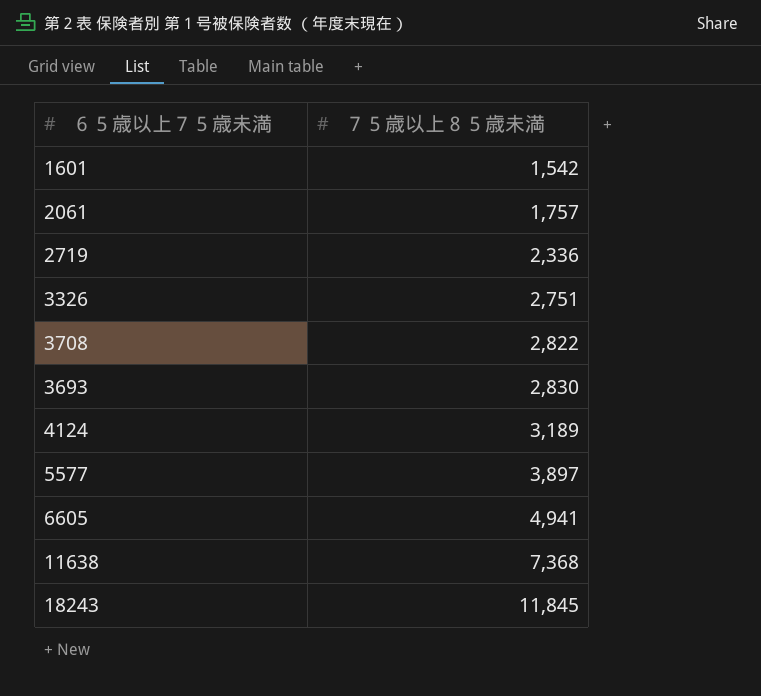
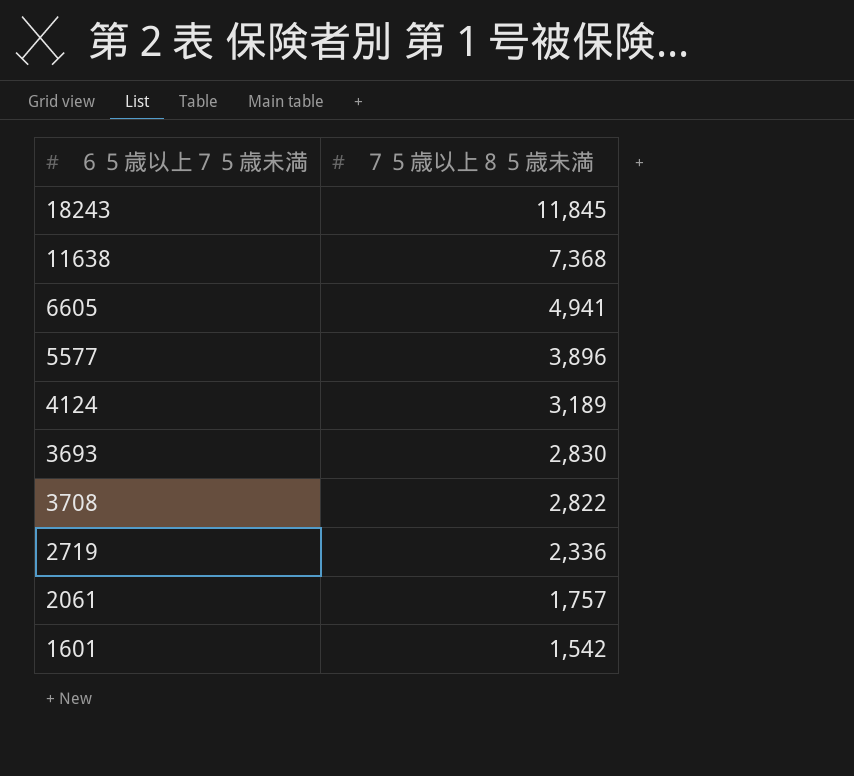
row order: ７５歳以上８５歳未満 ascending -> ７５歳以上８５歳未満 descending
row 3326: 2,751 -> none
5577 | ７５歳以上８５歳未満: 3,897 -> 3,896

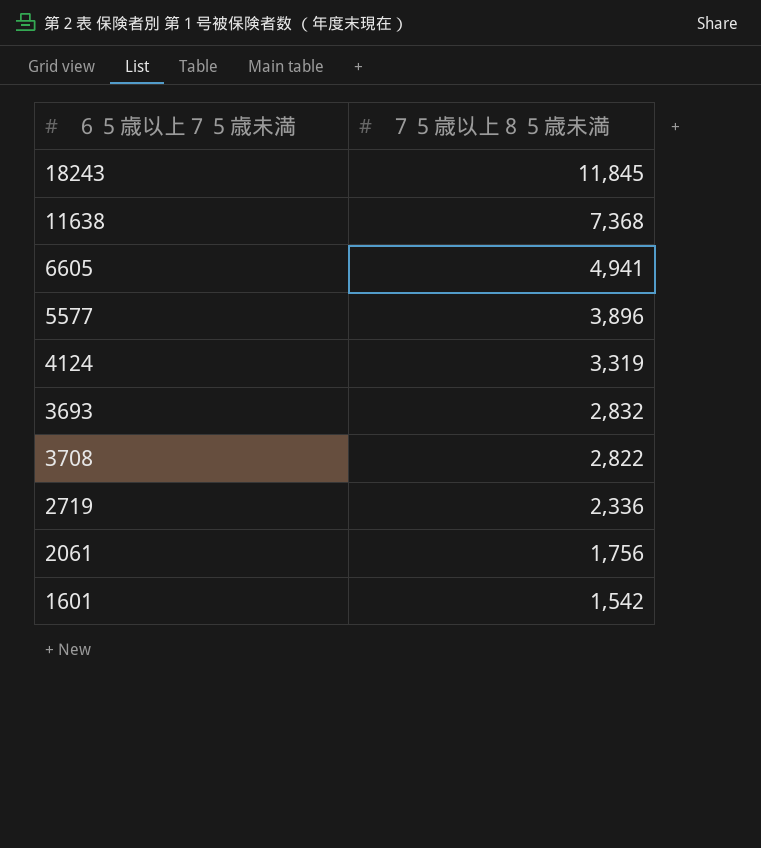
4124 | ７５歳以上８５歳未満: 3,189 -> 3,319
3693 | ７５歳以上８５歳未満: 2,830 -> 2,832
2061 | ７５歳以上８５歳未満: 1,757 -> 1,756

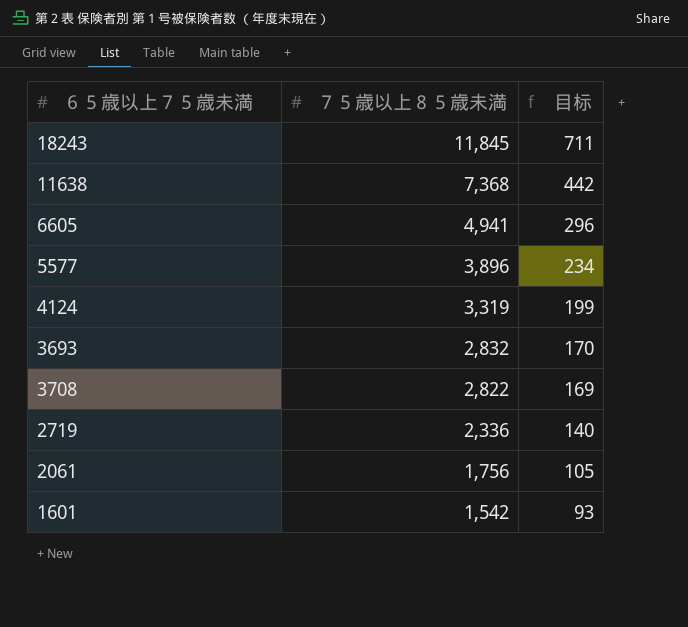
column 目标 | formula: none -> [７５歳以上８５歳未満] * 0.06

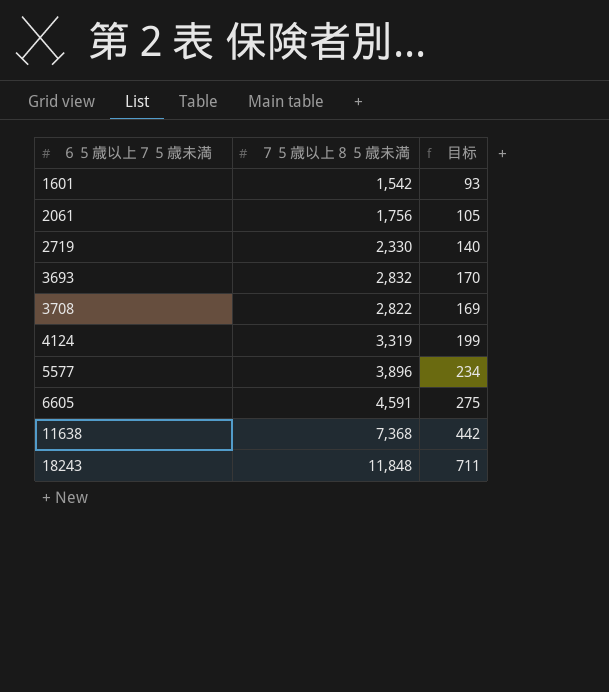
row order: ７５歳以上８５歳未満 descending -> ６５歳以上７５歳未満 ascending
2719 | ７５歳以上８５歳未満: 2,336 -> 2,330
6605 | ７５歳以上８５歳未満: 4,941 -> 4,591
6605 | 目标: 296 -> 275
18243 | ７５歳以上８５歳未満: 11,845 -> 11,848

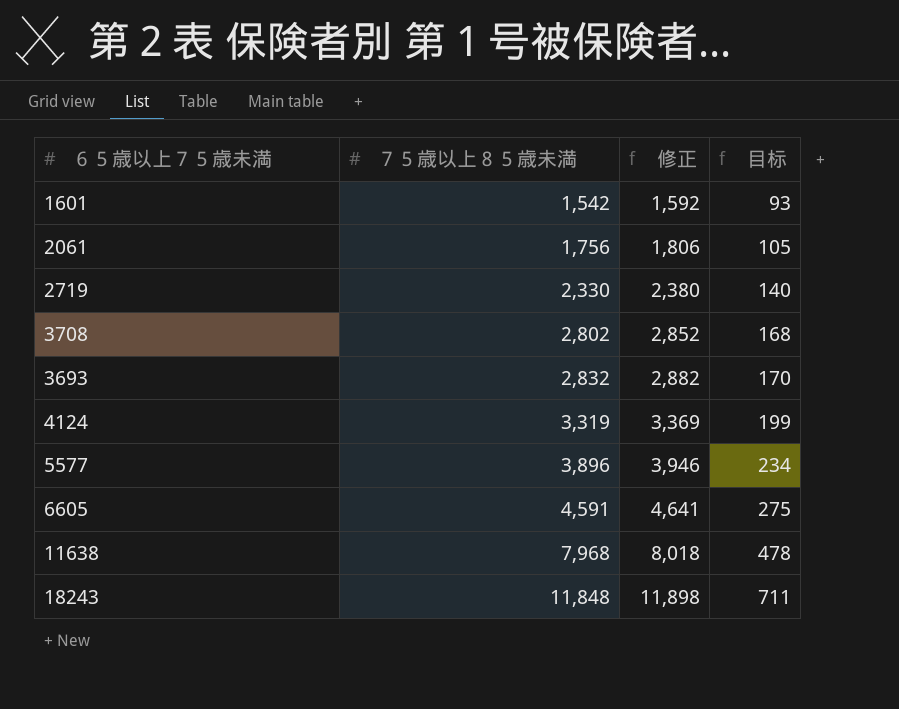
row order: ６５歳以上７５歳未満 ascending -> ７５歳以上８５歳未満 ascending
column 修正 | formula: none -> [７５歳以上８５歳未満] + 50
3708 | ７５歳以上８５歳未満: 2,822 -> 2,802
3708 | 目标: 169 -> 168
11638 | ７５歳以上８５歳未満: 7,368 -> 7,968
11638 | 目标: 442 -> 478

